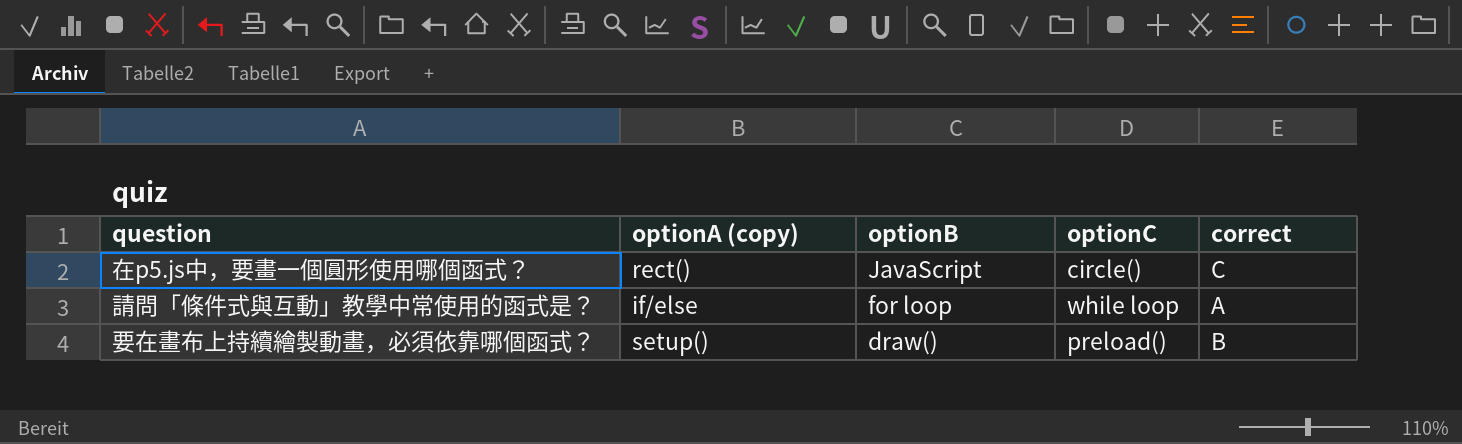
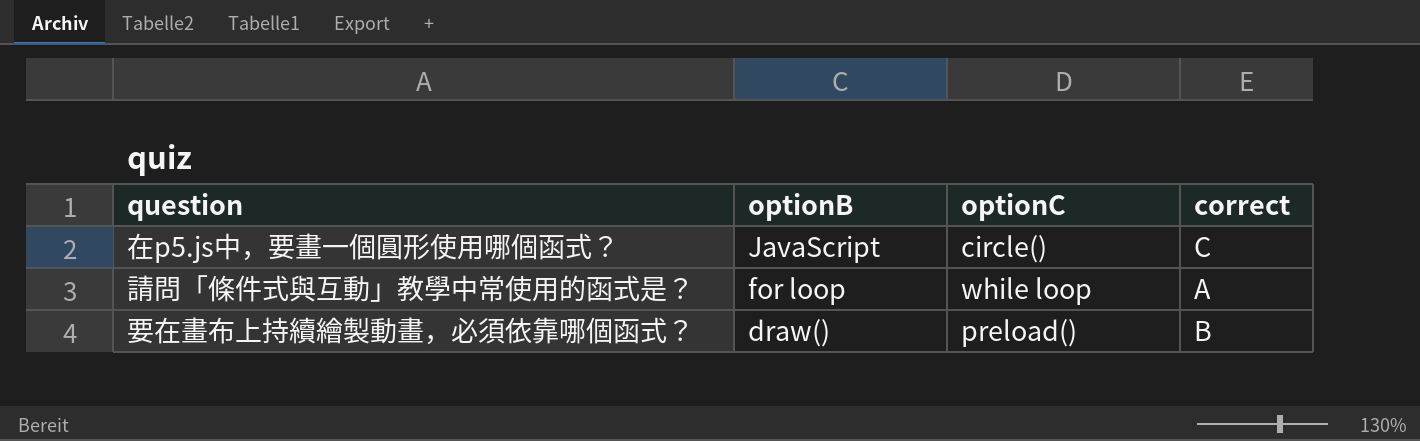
column optionA (copy) | position: 2 -> none

